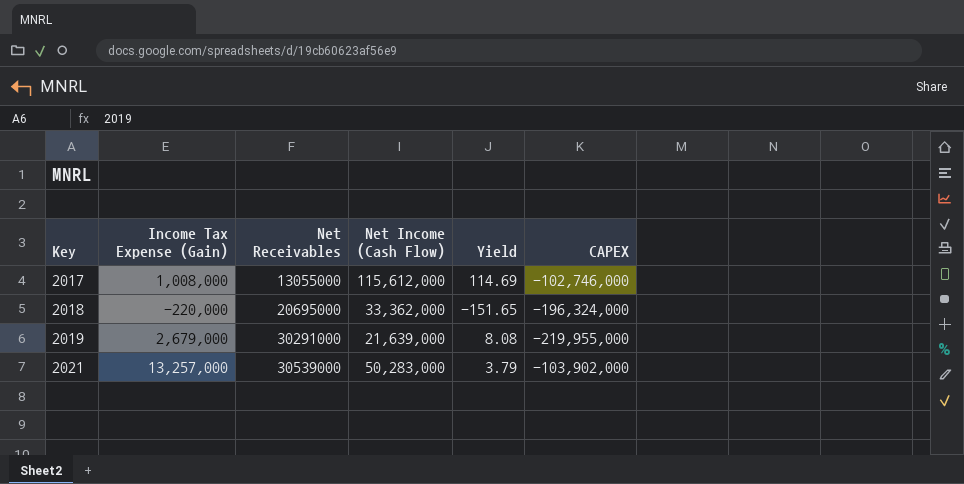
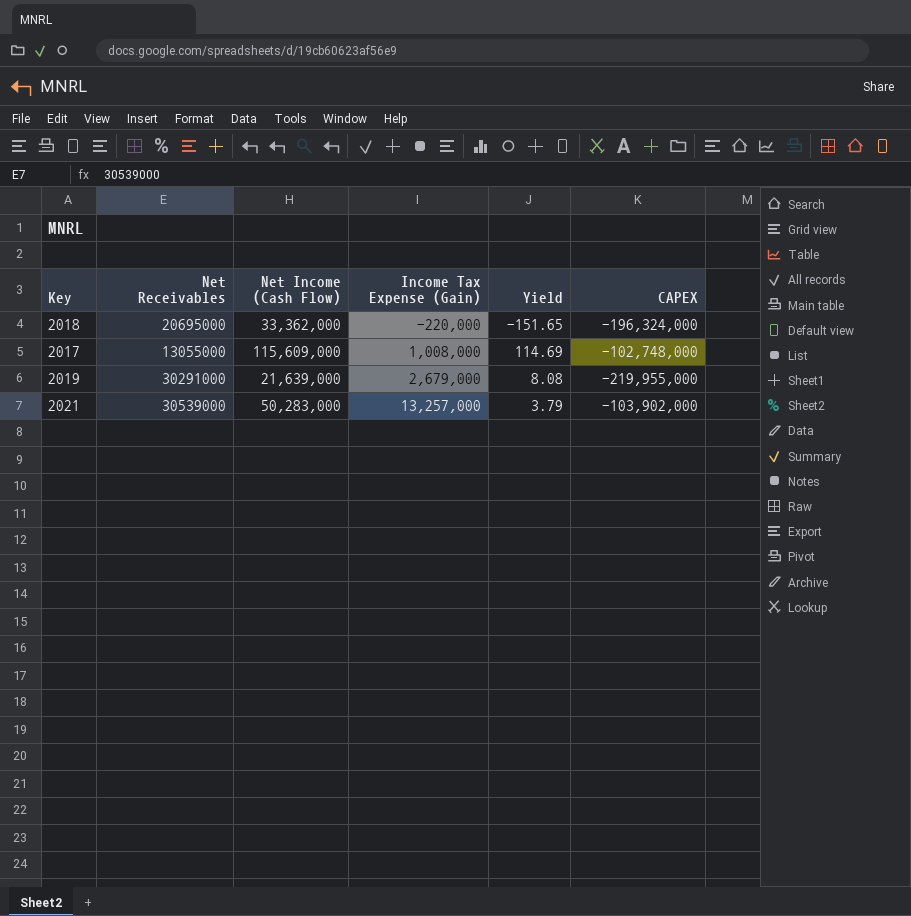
row order: Key ascending -> Income Tax Expense (Gain) ascending
column Income Tax Expense (Gain) | position: 2 -> 4
2017 | Net Income (Cash Flow): 115,612,000 -> 115,609,000
2017 | CAPEX: -102,746,000 -> -102,748,000

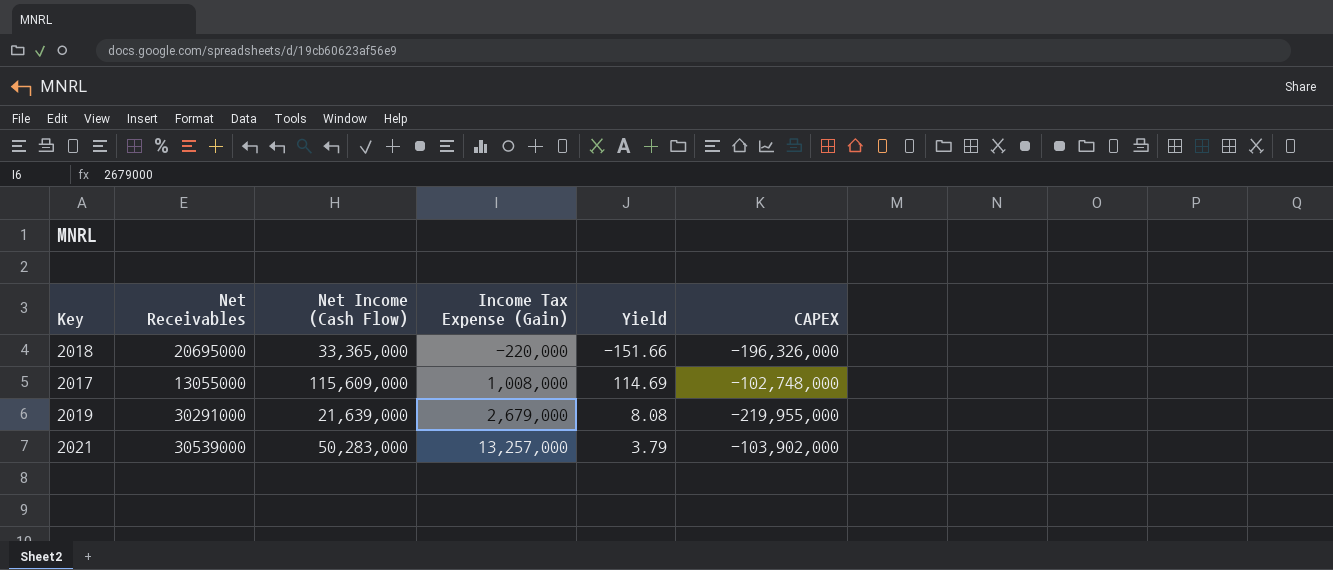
2018 | Net Income (Cash Flow): 33,362,000 -> 33,365,000
2018 | Yield: -151.65 -> -151.66
2018 | CAPEX: -196,324,000 -> -196,326,000

